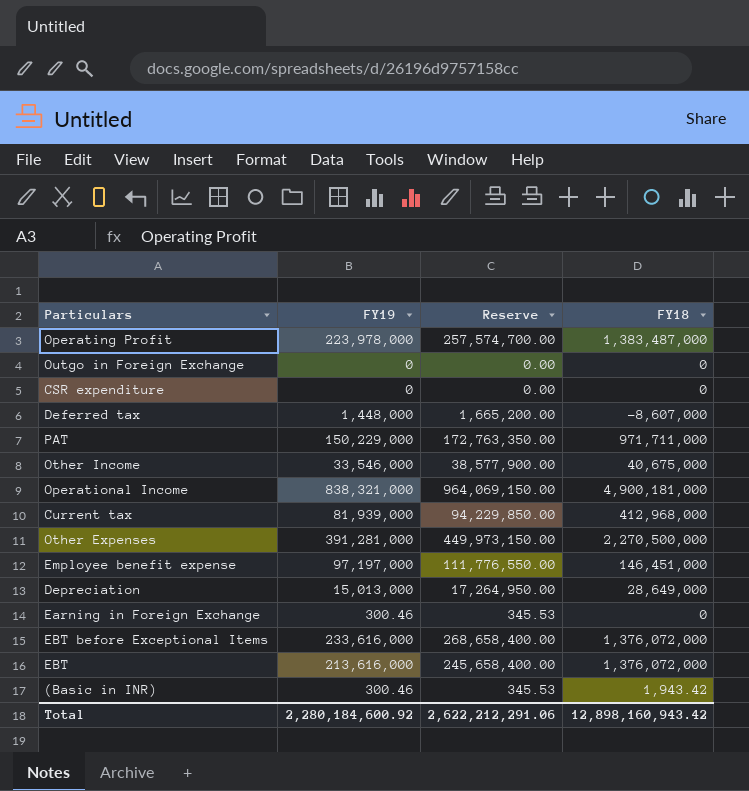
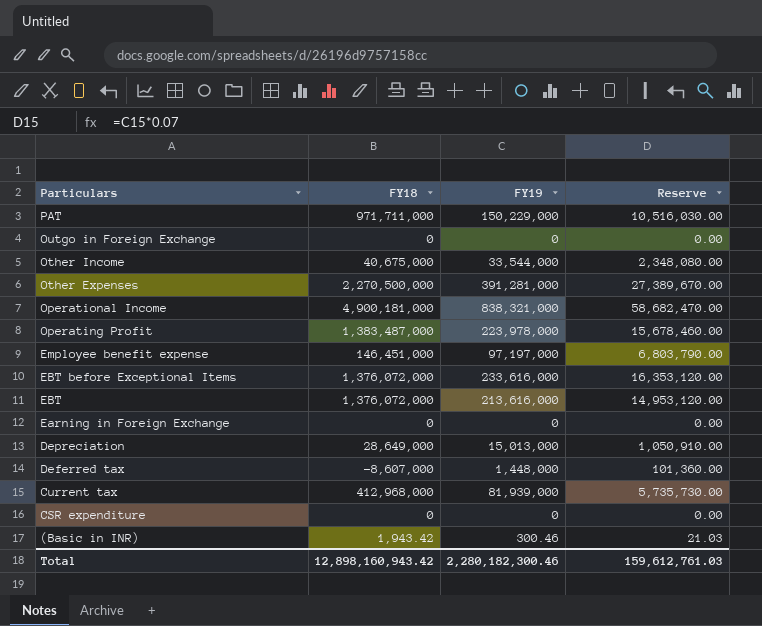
row order: none -> Particulars descending
column FY18 | position: 4 -> 2
column Reserve | formula: [FY19] * 1.15 -> [FY19] * 0.07
Other Income | FY19: 33,546,000 -> 33,544,000
Earning in Foreign Exchange | FY19: 300.46 -> 0
Total | FY19: 2,280,184,600.92 -> 2,280,182,300.46
Total | Reserve: 2,622,212,291.06 -> 159,612,761.03

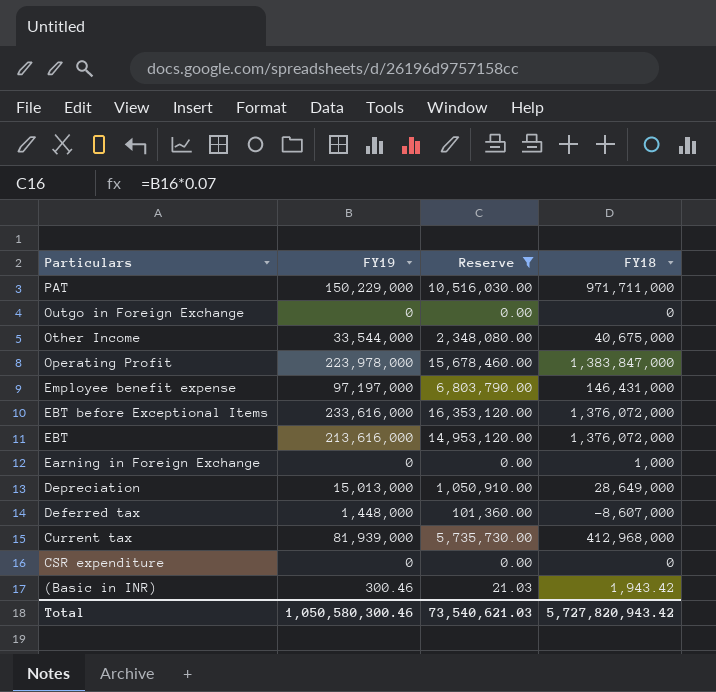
filter: none -> Reserve <= 16,353,120.00
column FY18 | position: 2 -> 4
Operating Profit | FY18: 1,383,487,000 -> 1,383,847,000
Employee benefit expense | FY18: 146,451,000 -> 146,431,000
Earning in Foreign Exchange | FY18: 0 -> 1,000
Total | FY19: 2,280,182,300.46 -> 1,050,580,300.46
Total | Reserve: 159,612,761.03 -> 73,540,621.03
Total | FY18: 12,898,160,943.42 -> 5,727,820,943.42

